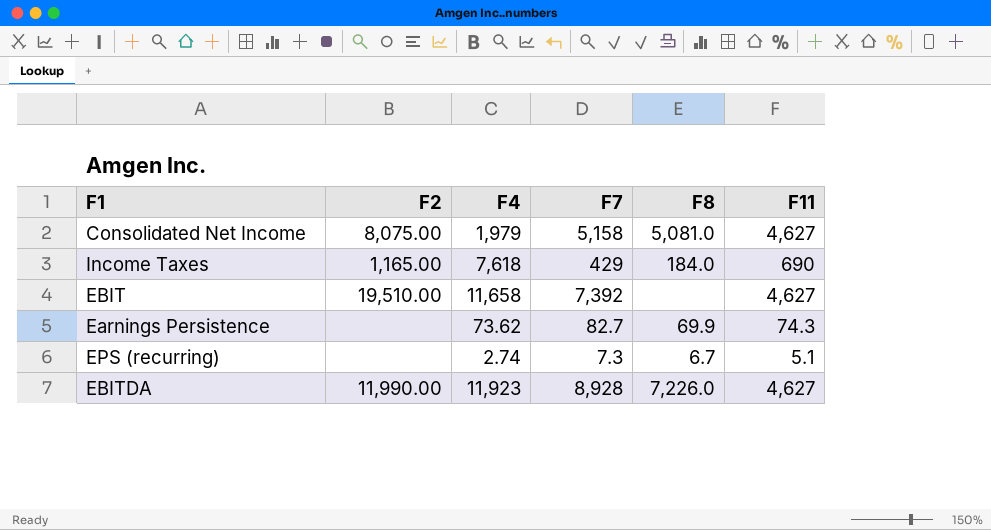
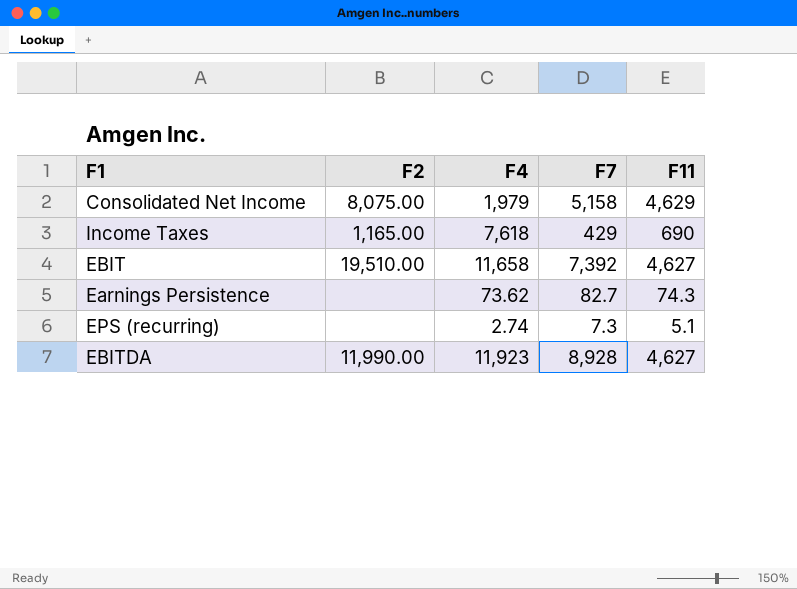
column F8 | position: 5 -> none
Consolidated Net Income | F11: 4,627 -> 4,629

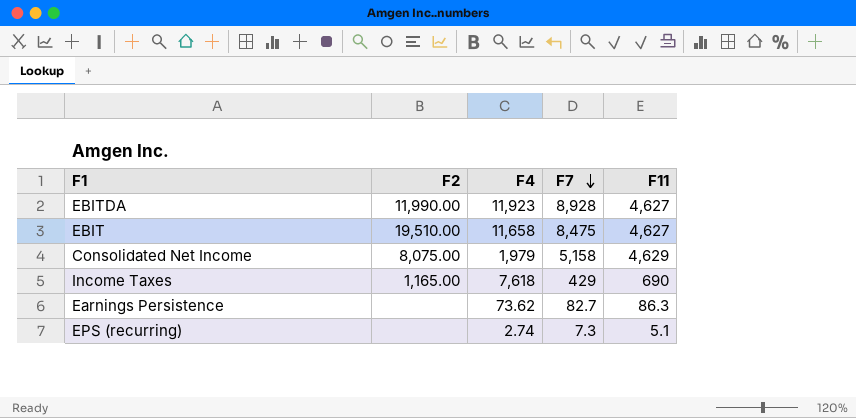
row order: none -> F7 descending
EBIT | F7: 7,392 -> 8,475
Earnings Persistence | F11: 74.3 -> 86.3

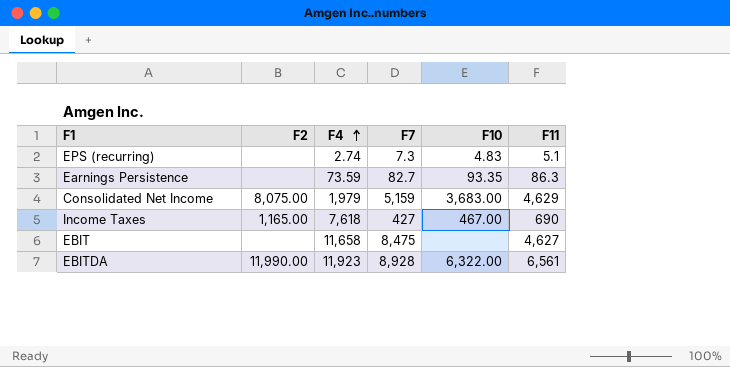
row order: F7 descending -> F4 ascending
column F10 | position: none -> 5
Earnings Persistence | F4: 73.62 -> 73.59
Consolidated Net Income | F7: 5,158 -> 5,159
Income Taxes | F7: 429 -> 427
EBIT | F2: 19,510.00 -> none
EBITDA | F11: 4,627 -> 6,561

